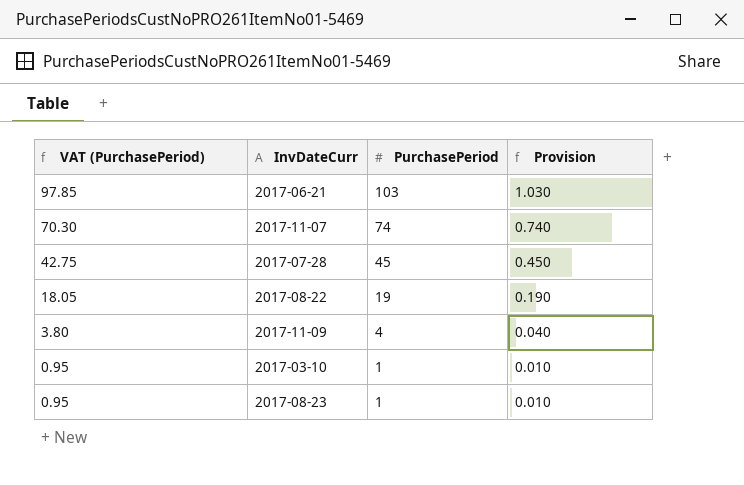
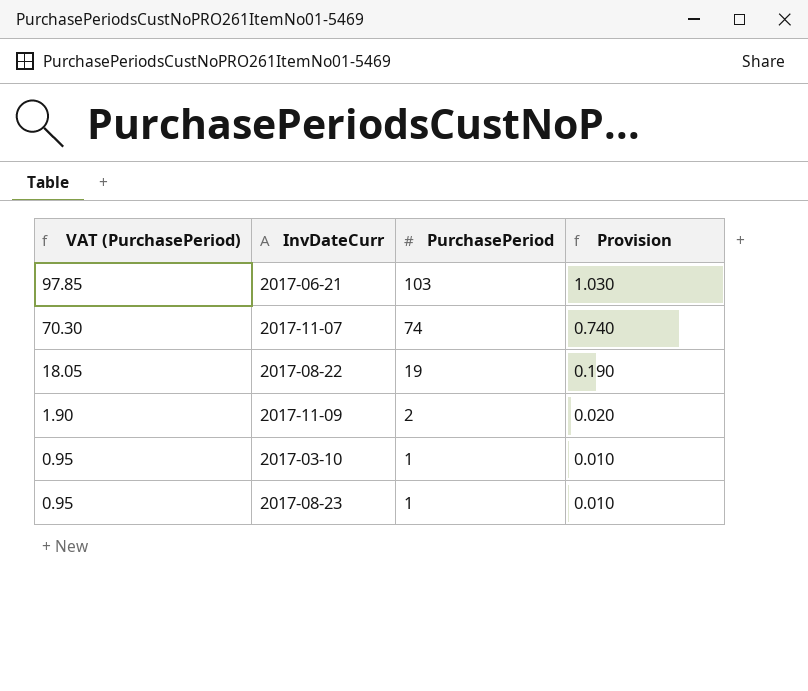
row 2017-07-28: 42.75 | 45 | 0.450 -> none
2017-11-09 | VAT (PurchasePeriod): 3.80 -> 1.90
2017-11-09 | PurchasePeriod: 4 -> 2
2017-11-09 | Provision: 0.040 -> 0.020

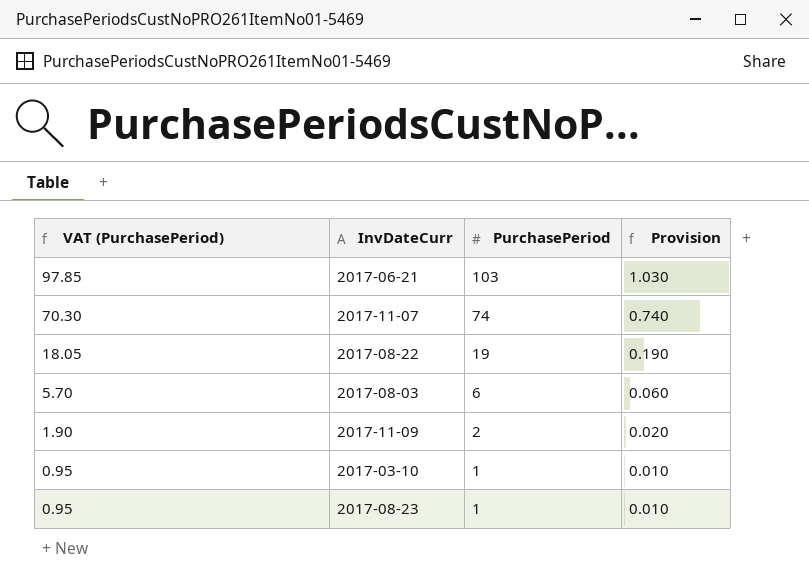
row 2017-08-03: none -> 5.70 | 6 | 0.060

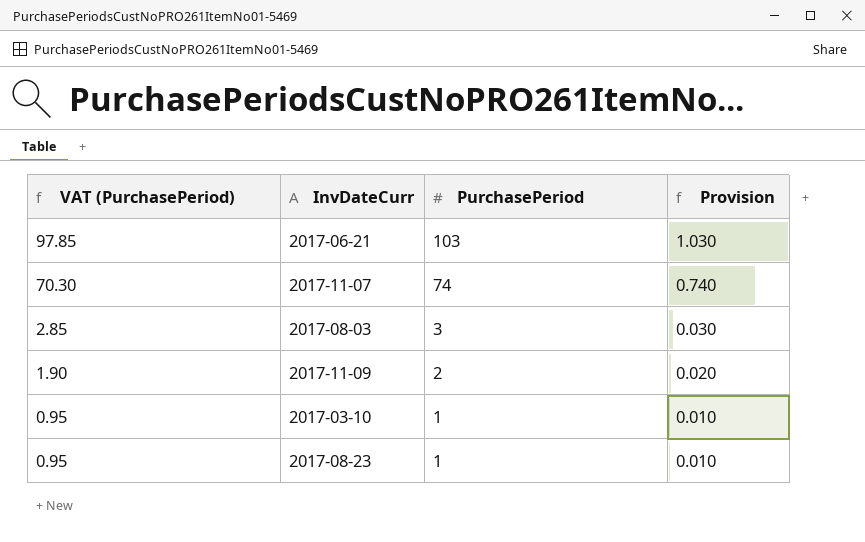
row 2017-08-22: 18.05 | 19 | 0.190 -> none
2017-08-03 | VAT (PurchasePeriod): 5.70 -> 2.85
2017-08-03 | PurchasePeriod: 6 -> 3
2017-08-03 | Provision: 0.060 -> 0.030

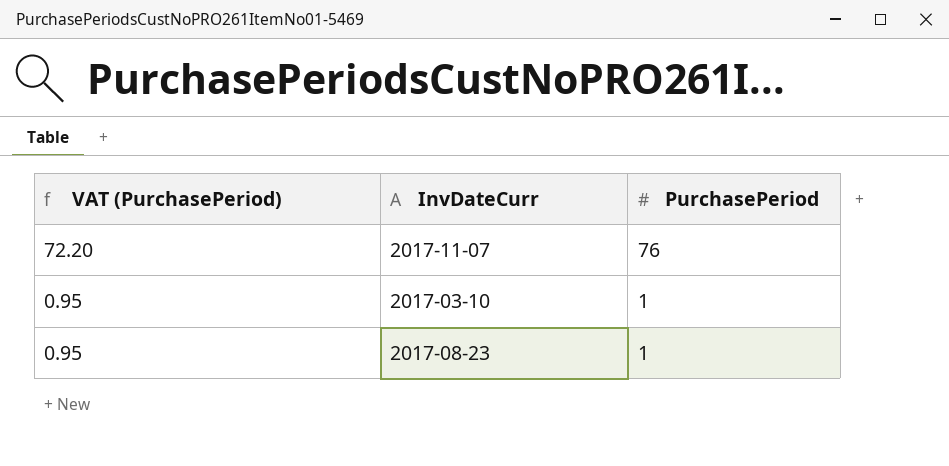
column Provision | formula: [PurchasePeriod] * 0.01 -> none
row 2017-06-21: 97.85 | 103 | 1.030 -> none
row 2017-08-03: 2.85 | 3 | 0.030 -> none
row 2017-11-09: 1.90 | 2 | 0.020 -> none
2017-11-07 | VAT (PurchasePeriod): 70.30 -> 72.20
2017-11-07 | PurchasePeriod: 74 -> 76

